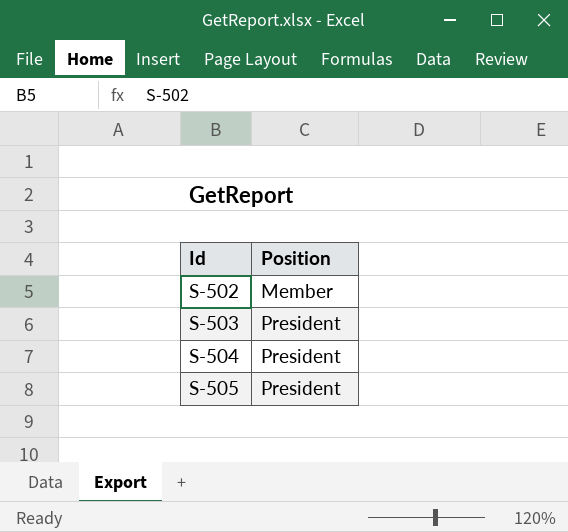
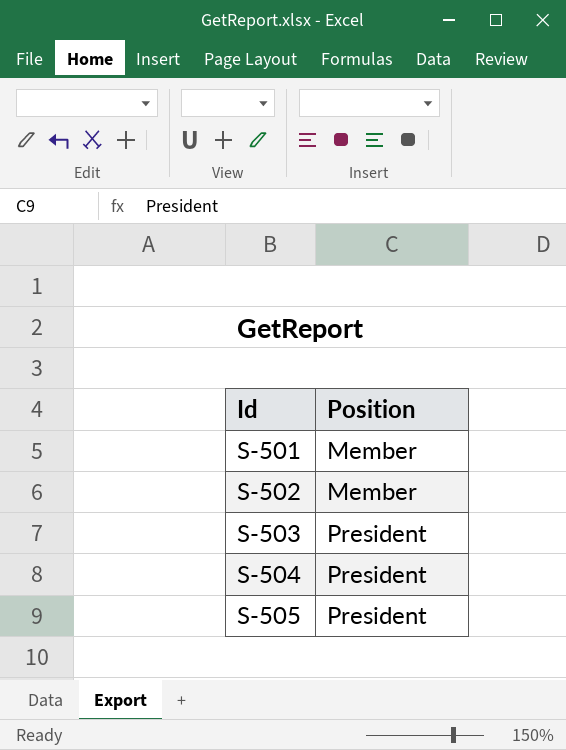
row S-501: none -> Member

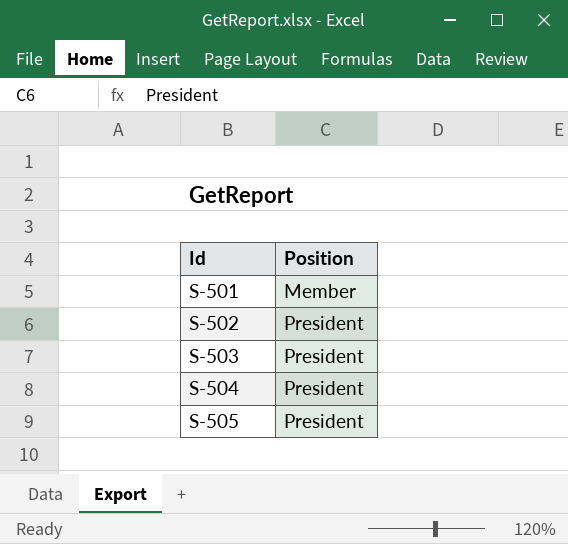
S-502 | Position: Member -> President

